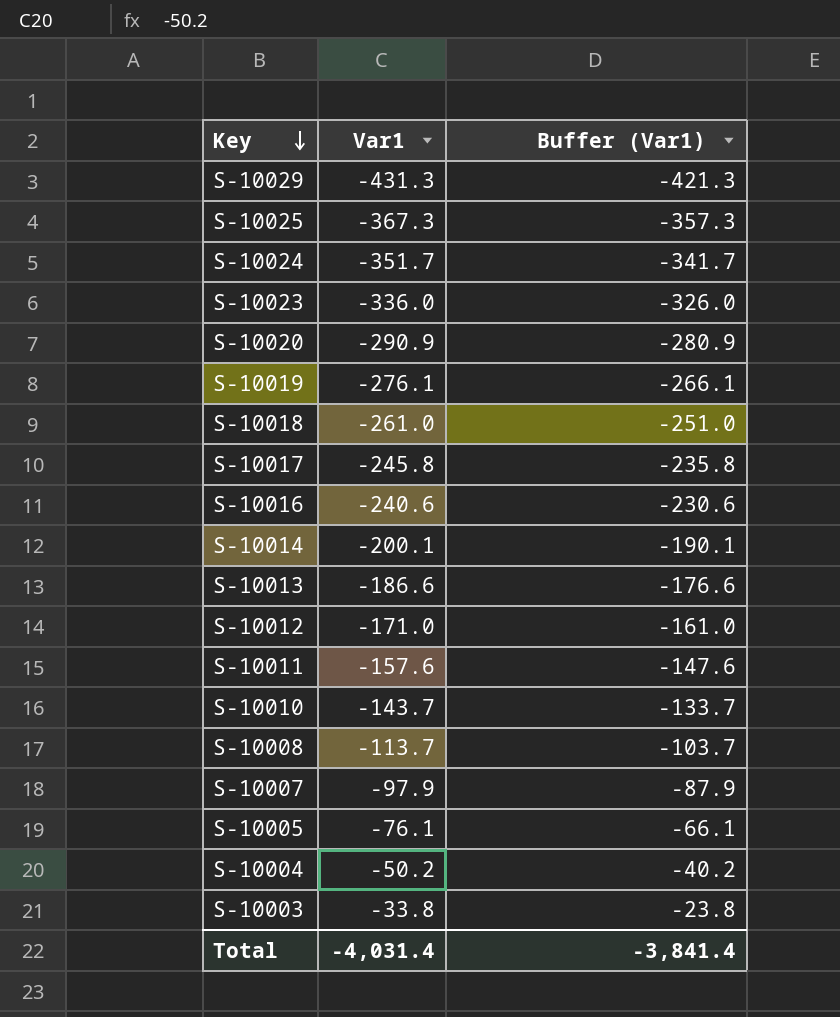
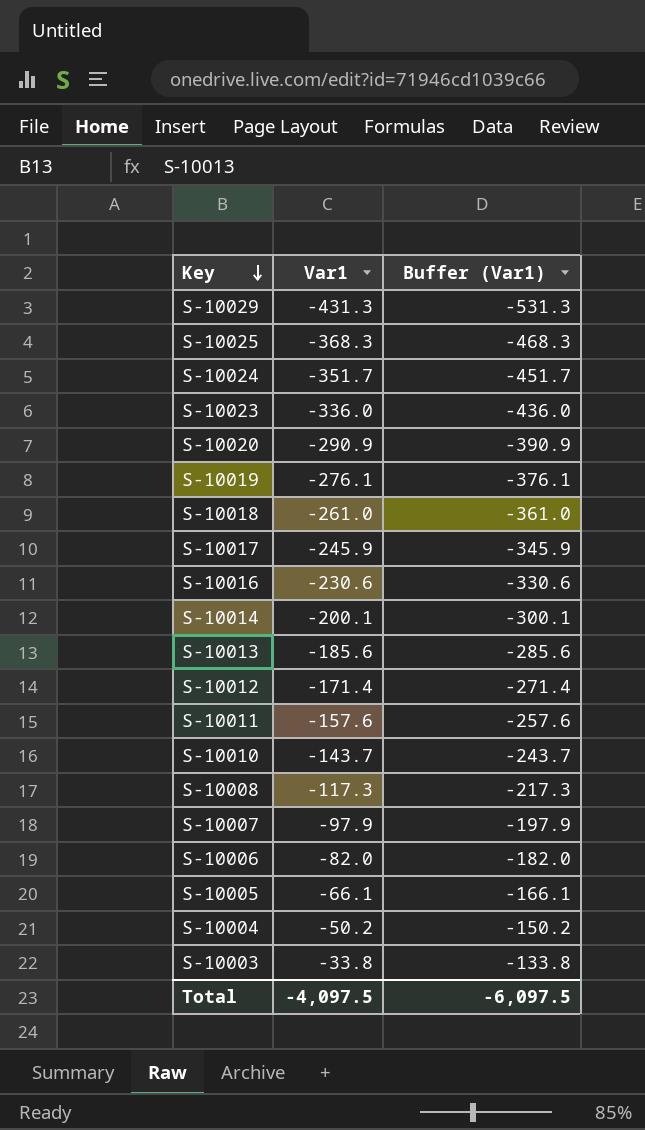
column Buffer (Var1) | formula: [Var1] + 10 -> [Var1] - 100
S-10025 | Var1: -367.3 -> -368.3
S-10017 | Var1: -245.8 -> -245.9
S-10016 | Var1: -240.6 -> -230.6
S-10013 | Var1: -186.6 -> -185.6
S-10012 | Var1: -171.0 -> -171.4
S-10008 | Var1: -113.7 -> -117.3
row S-10006: none -> -82.0 | -182.0
S-10005 | Var1: -76.1 -> -66.1
Total | Var1: -4,031.4 -> -4,097.5
Total | Buffer (Var1): -3,841.4 -> -6,097.5

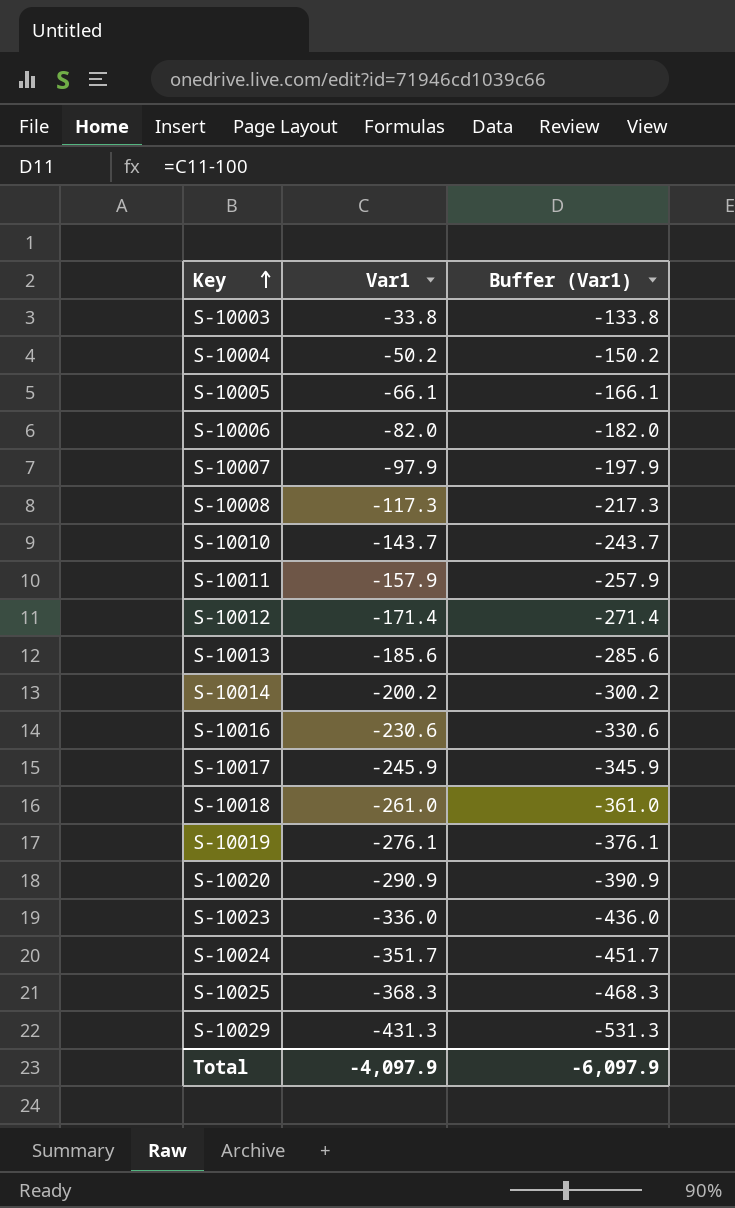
row order: Key descending -> Key ascending
S-10011 | Var1: -157.6 -> -157.9
S-10011 | Buffer (Var1): -257.6 -> -257.9
S-10014 | Var1: -200.1 -> -200.2
S-10014 | Buffer (Var1): -300.1 -> -300.2
Total | Var1: -4,097.5 -> -4,097.9
Total | Buffer (Var1): -6,097.5 -> -6,097.9

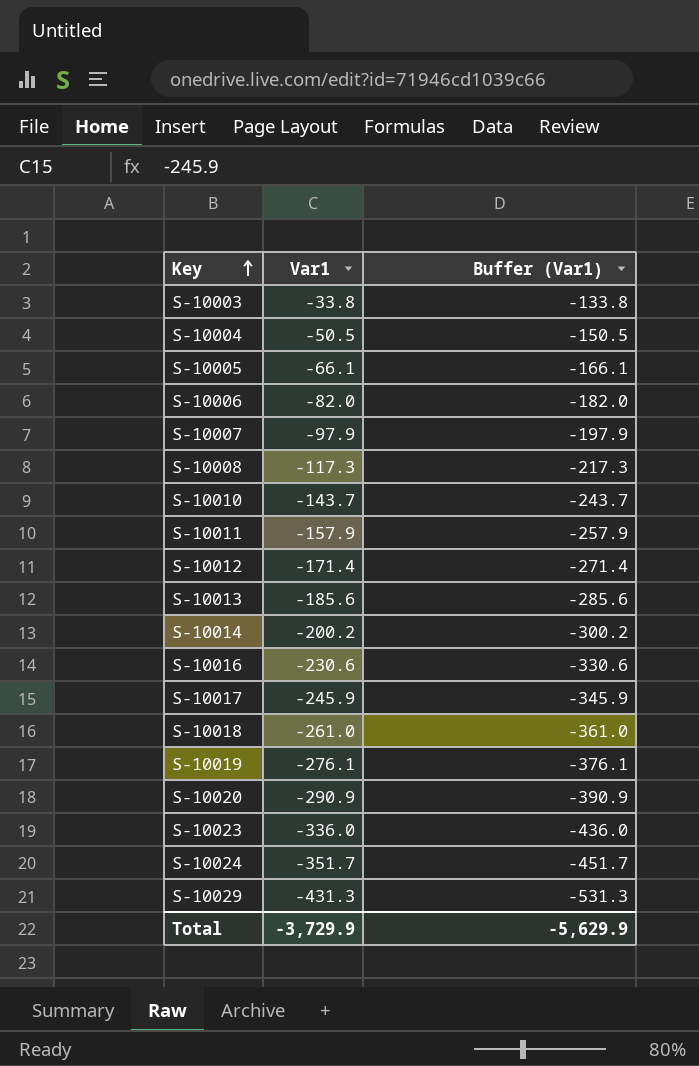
row S-10025: -368.3 | -468.3 -> none
S-10004 | Var1: -50.2 -> -50.5
S-10004 | Buffer (Var1): -150.2 -> -150.5
Total | Var1: -4,097.9 -> -3,729.9
Total | Buffer (Var1): -6,097.9 -> -5,629.9

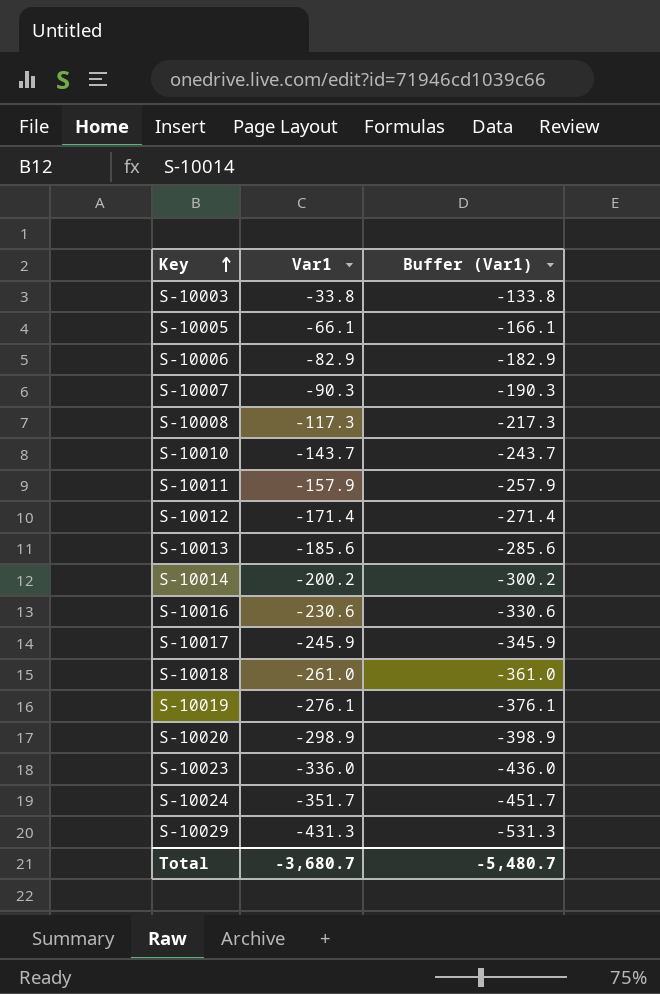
row S-10004: -50.5 | -150.5 -> none
S-10006 | Var1: -82.0 -> -82.9
S-10006 | Buffer (Var1): -182.0 -> -182.9
S-10007 | Var1: -97.9 -> -90.3
S-10007 | Buffer (Var1): -197.9 -> -190.3
S-10020 | Var1: -290.9 -> -298.9
S-10020 | Buffer (Var1): -390.9 -> -398.9
Total | Var1: -3,729.9 -> -3,680.7
Total | Buffer (Var1): -5,629.9 -> -5,480.7

